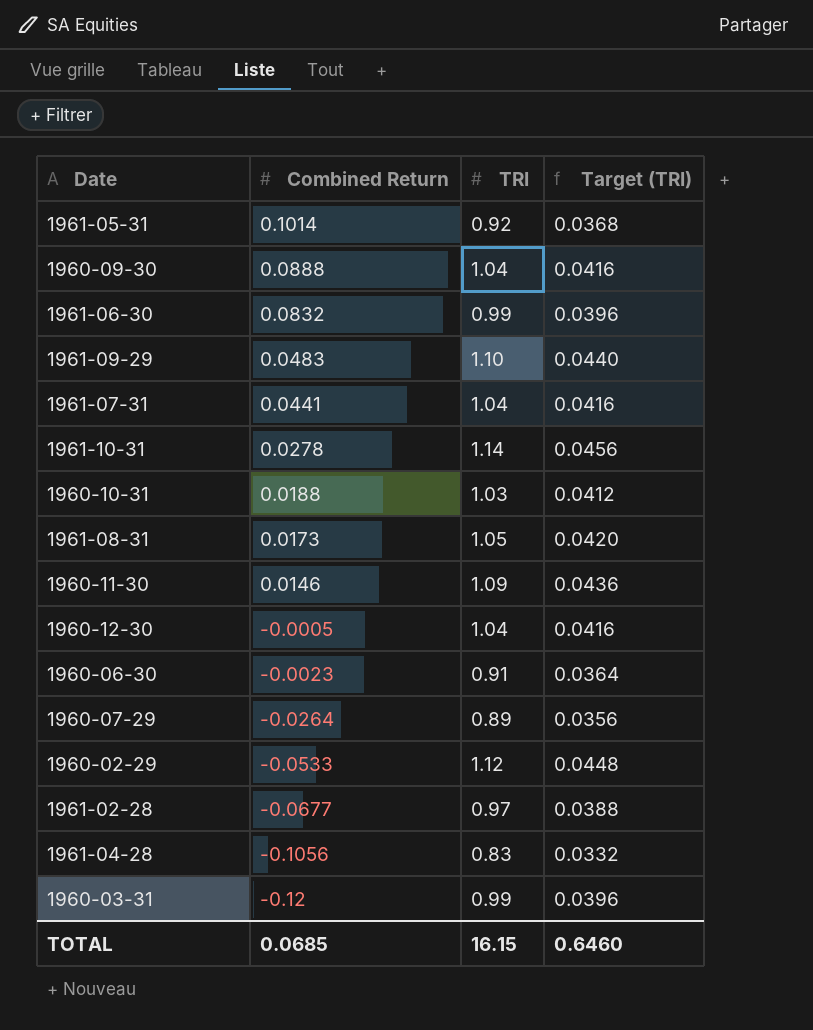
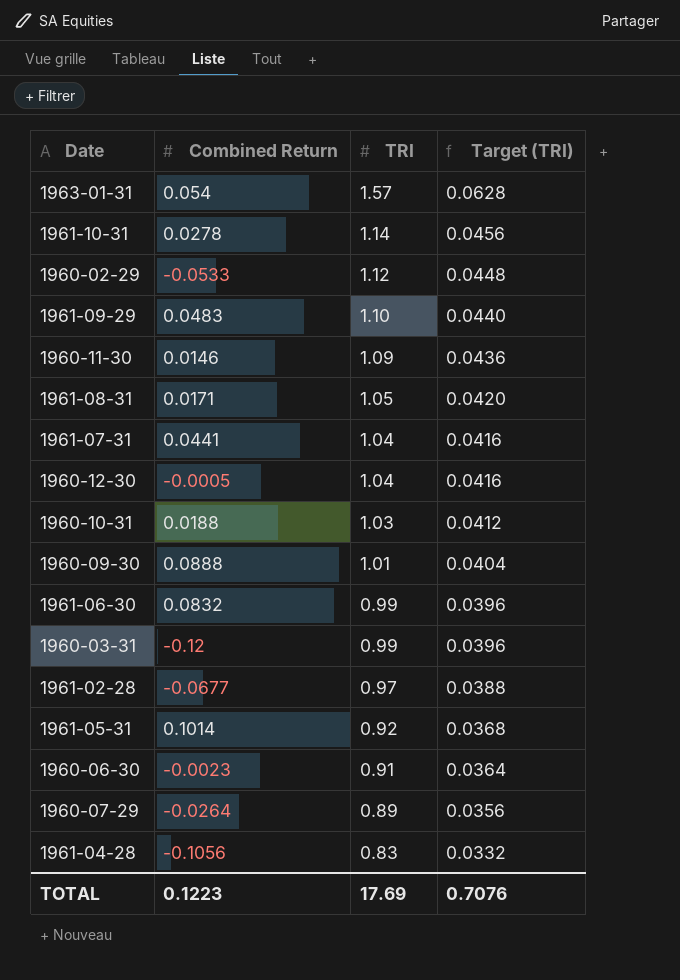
row order: Combined Return descending -> TRI descending
row 1963-01-31: none -> 0.054 | 1.57 | 0.0628
1961-08-31 | Combined Return: 0.0173 -> 0.0171
1960-09-30 | TRI: 1.04 -> 1.01
1960-09-30 | Target (TRI): 0.0416 -> 0.0404
TOTAL | Combined Return: 0.0685 -> 0.1223
TOTAL | TRI: 16.15 -> 17.69
TOTAL | Target (TRI): 0.6460 -> 0.7076

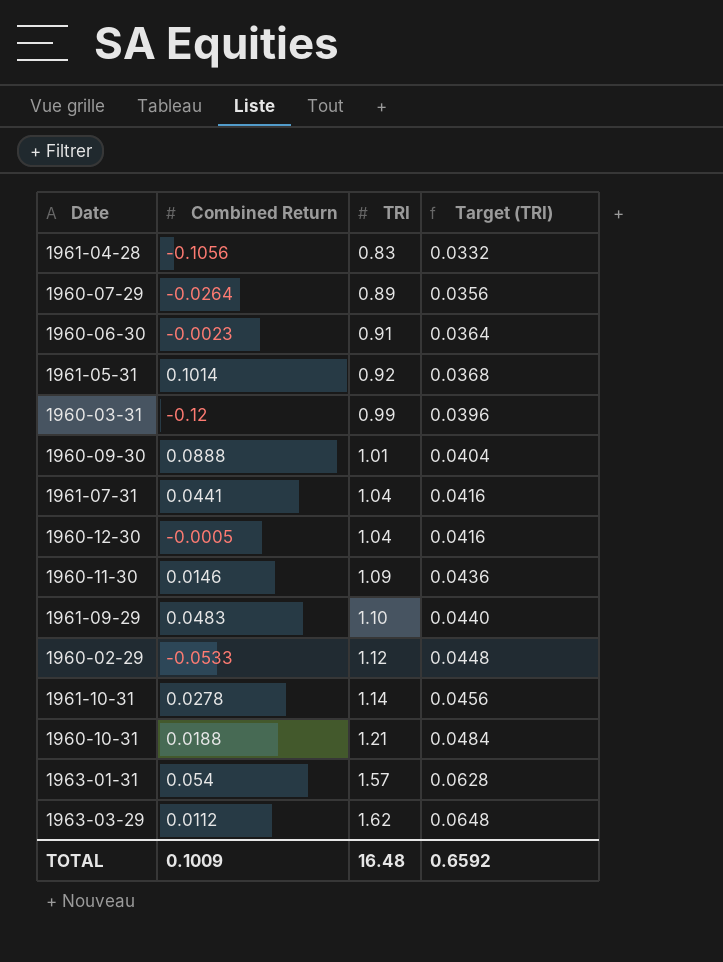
row order: TRI descending -> TRI ascending
row 1961-08-31: 0.0171 | 1.05 | 0.0420 -> none
row 1961-06-30: 0.0832 | 0.99 | 0.0396 -> none
row 1961-02-28: -0.0677 | 0.97 | 0.0388 -> none
1960-10-31 | TRI: 1.03 -> 1.21
1960-10-31 | Target (TRI): 0.0412 -> 0.0484
row 1963-03-29: none -> 0.0112 | 1.62 | 0.0648
TOTAL | Combined Return: 0.1223 -> 0.1009
TOTAL | TRI: 17.69 -> 16.48
TOTAL | Target (TRI): 0.7076 -> 0.6592

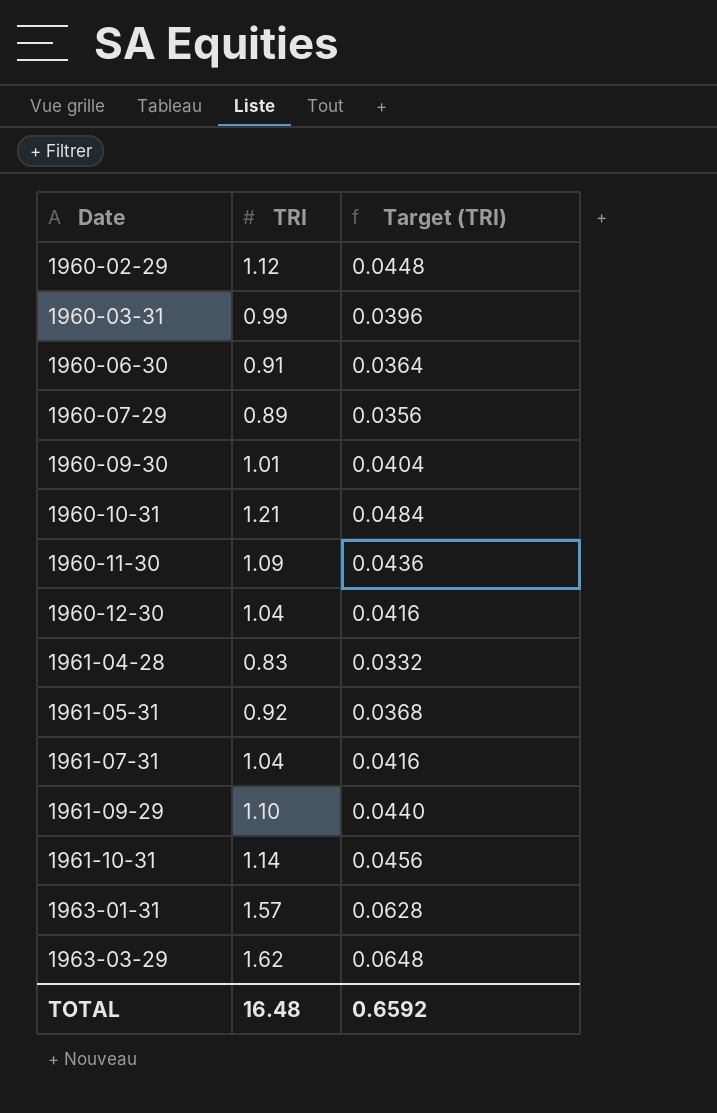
row order: TRI ascending -> Date ascending
column Combined Return | position: 2 -> none

